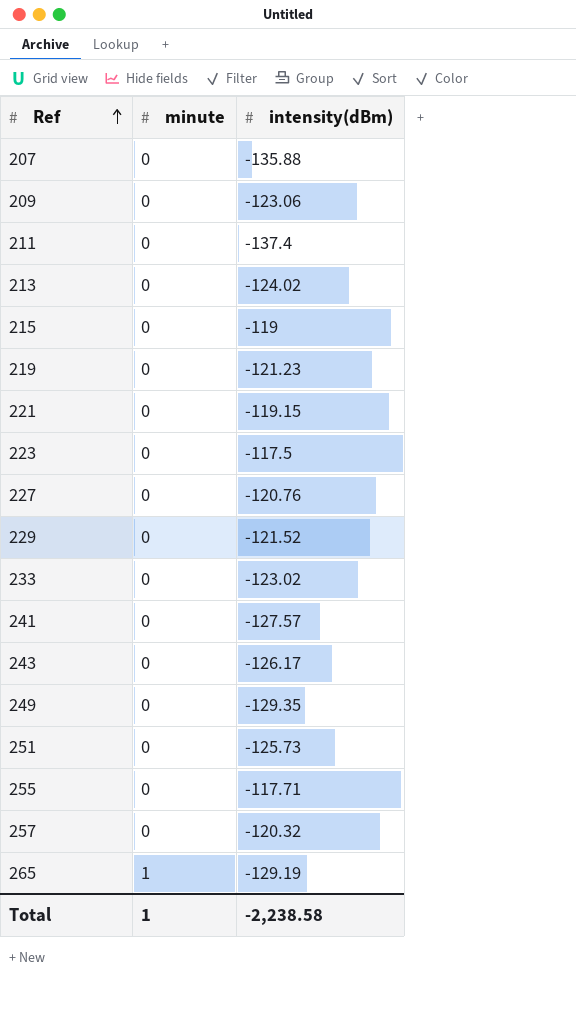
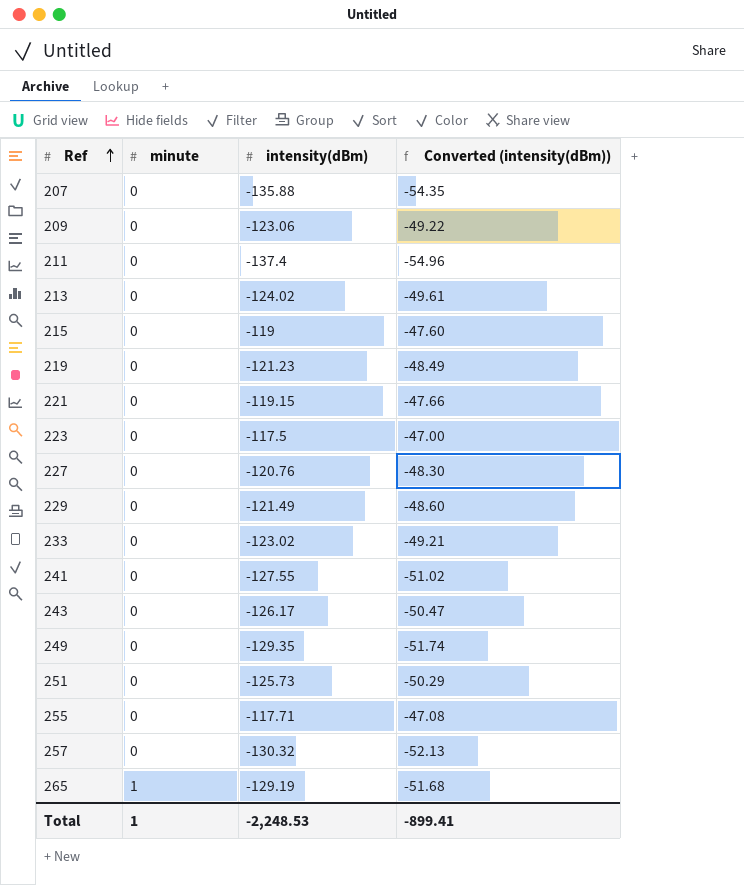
column Converted (intensity(dBm)) | formula: none -> [intensity(dBm)] * 0.4
229 | intensity(dBm): -121.52 -> -121.49
241 | intensity(dBm): -127.57 -> -127.55
257 | intensity(dBm): -120.32 -> -130.32
Total | intensity(dBm): -2,238.58 -> -2,248.53

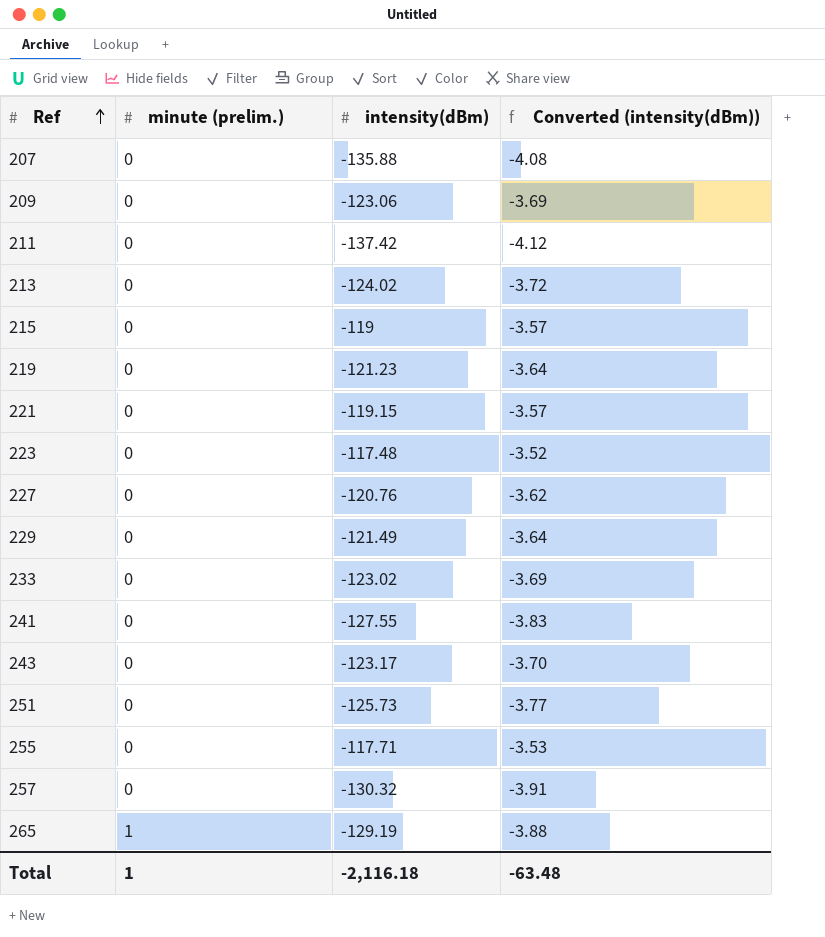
column name: minute -> minute (prelim.)
column Converted (intensity(dBm)) | formula: [intensity(dBm)] * 0.4 -> [intensity(dBm)] * 0.03
row 249: 0 | -129.35 | -51.74 -> none
211 | intensity(dBm): -137.4 -> -137.42
223 | intensity(dBm): -117.5 -> -117.48
243 | intensity(dBm): -126.17 -> -123.17
Total | intensity(dBm): -2,248.53 -> -2,116.18
Total | Converted (intensity(dBm)): -899.41 -> -63.48

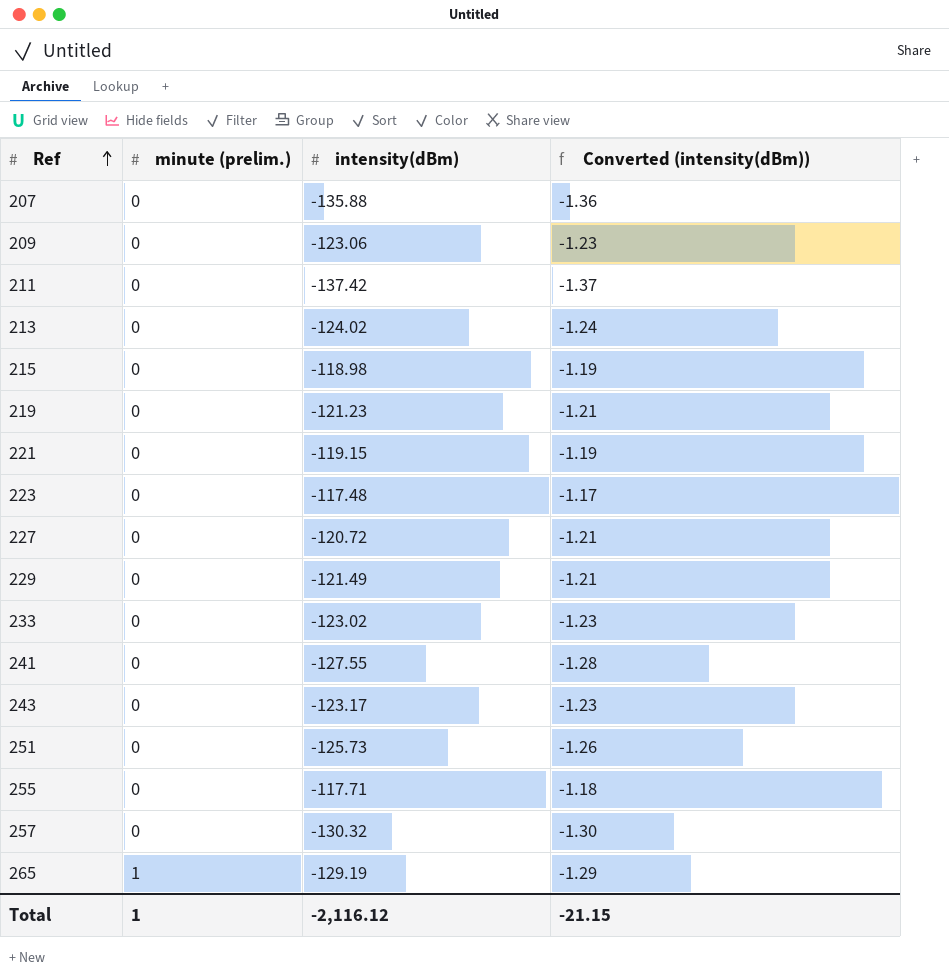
column Converted (intensity(dBm)) | formula: [intensity(dBm)] * 0.03 -> [intensity(dBm)] * 0.01
215 | intensity(dBm): -119 -> -118.98
227 | intensity(dBm): -120.76 -> -120.72
Total | intensity(dBm): -2,116.18 -> -2,116.12
Total | Converted (intensity(dBm)): -63.48 -> -21.15

